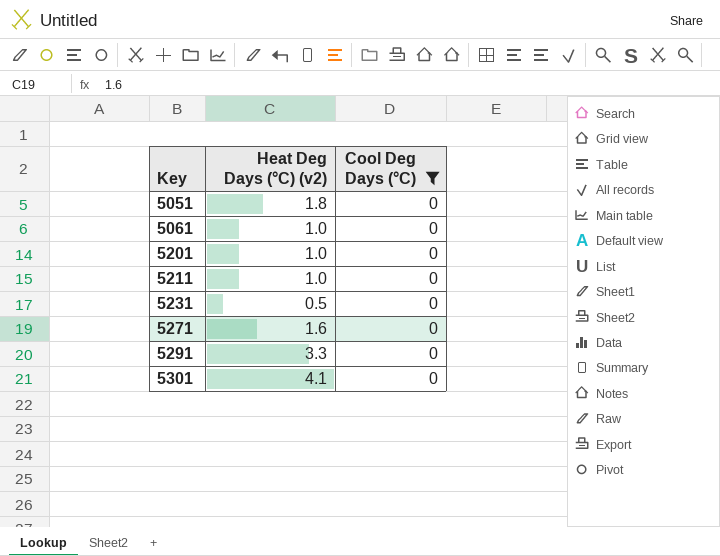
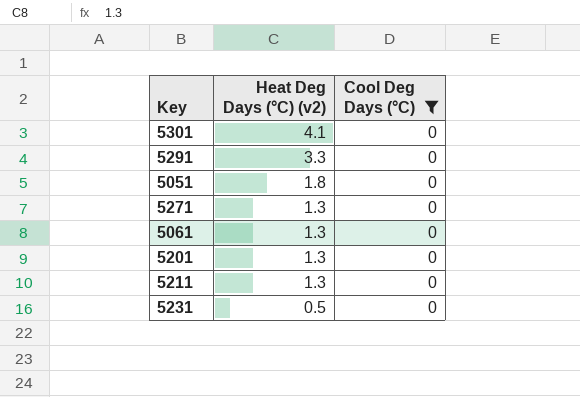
row order: Key ascending -> Heat Deg Days (°C) (v2) descending
5271 | Heat Deg Days (°C) (v2): 1.6 -> 1.3
5061 | Heat Deg Days (°C) (v2): 1.0 -> 1.3
5201 | Heat Deg Days (°C) (v2): 1.0 -> 1.3
5211 | Heat Deg Days (°C) (v2): 1.0 -> 1.3

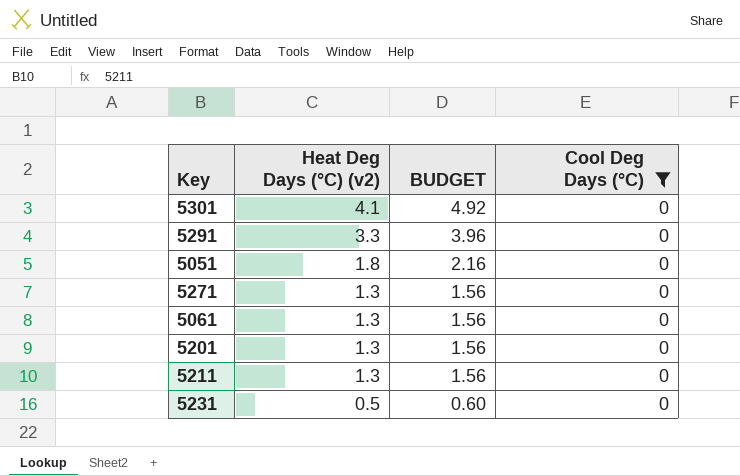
column BUDGET | formula: none -> [Heat Deg Days (°C) (v2)] * 1.2

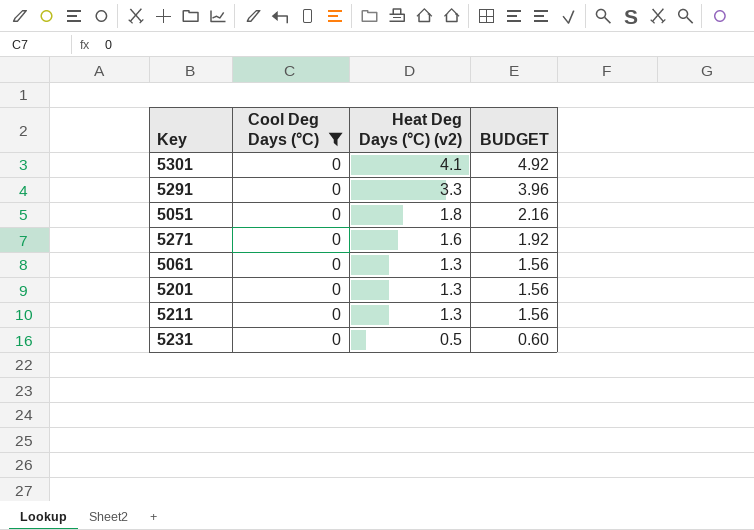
column Cool Deg Days (°C) | position: 4 -> 2
5271 | Heat Deg Days (°C) (v2): 1.3 -> 1.6
5271 | BUDGET: 1.56 -> 1.92

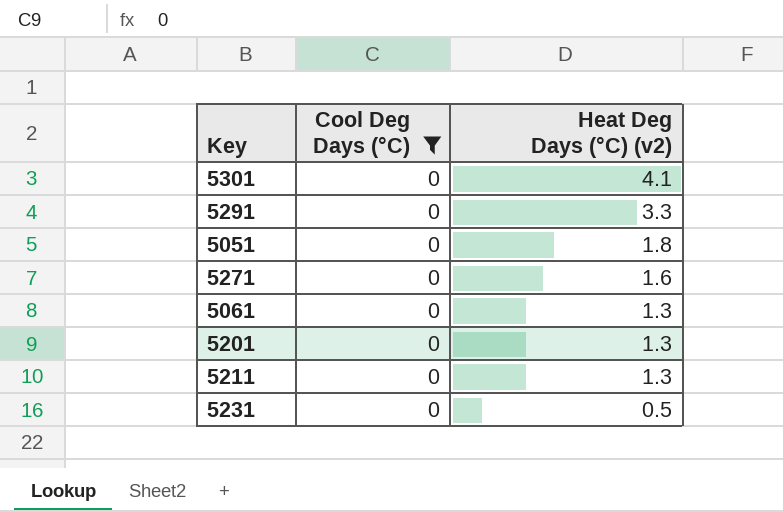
column BUDGET | formula: [Heat Deg Days (°C) (v2)] * 1.2 -> none

